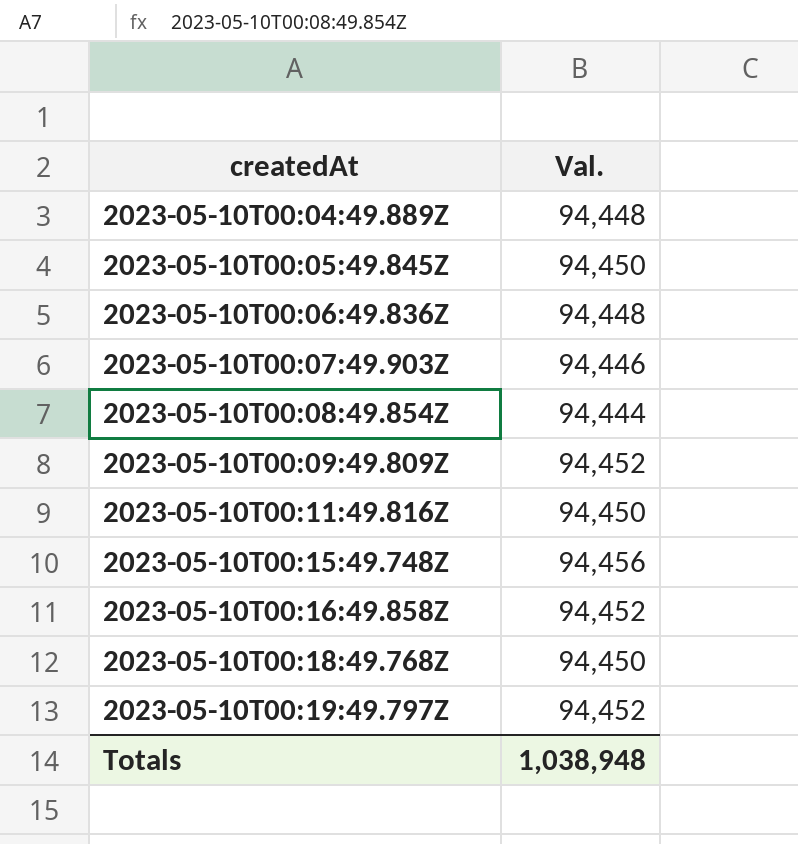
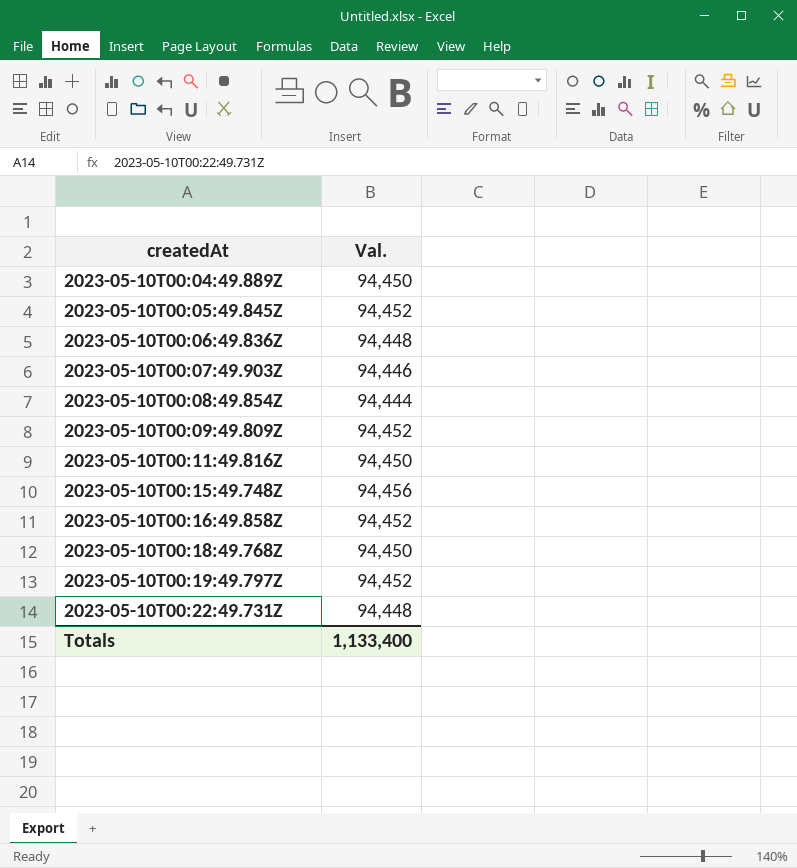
2023-05-10T00:04:49.889Z | Val.: 94,448 -> 94,450
2023-05-10T00:05:49.845Z | Val.: 94,450 -> 94,452
row 2023-05-10T00:22:49.731Z: none -> 94,448
Totals | Val.: 1,038,948 -> 1,133,400

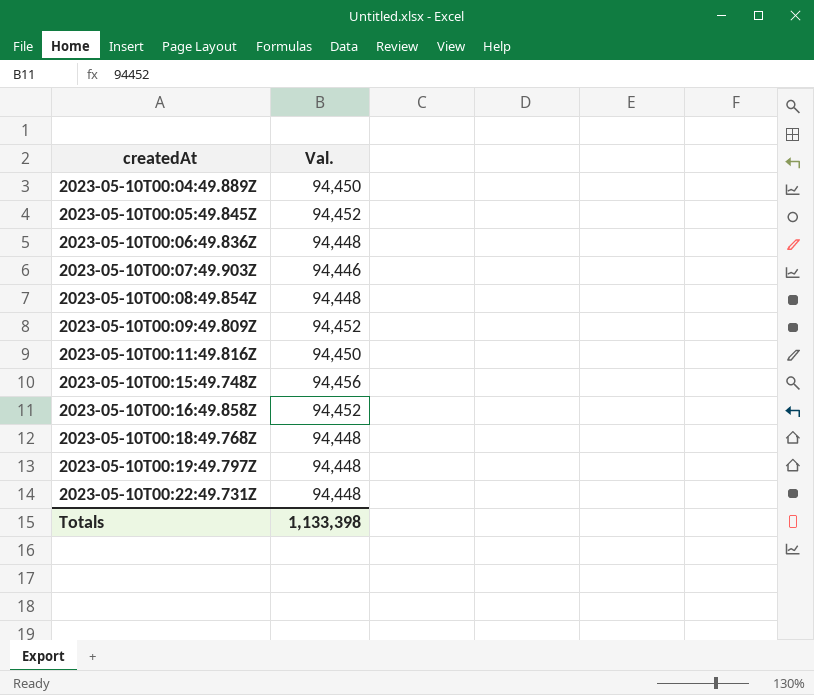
2023-05-10T00:08:49.854Z | Val.: 94,444 -> 94,448
2023-05-10T00:18:49.768Z | Val.: 94,450 -> 94,448
2023-05-10T00:19:49.797Z | Val.: 94,452 -> 94,448
Totals | Val.: 1,133,400 -> 1,133,398

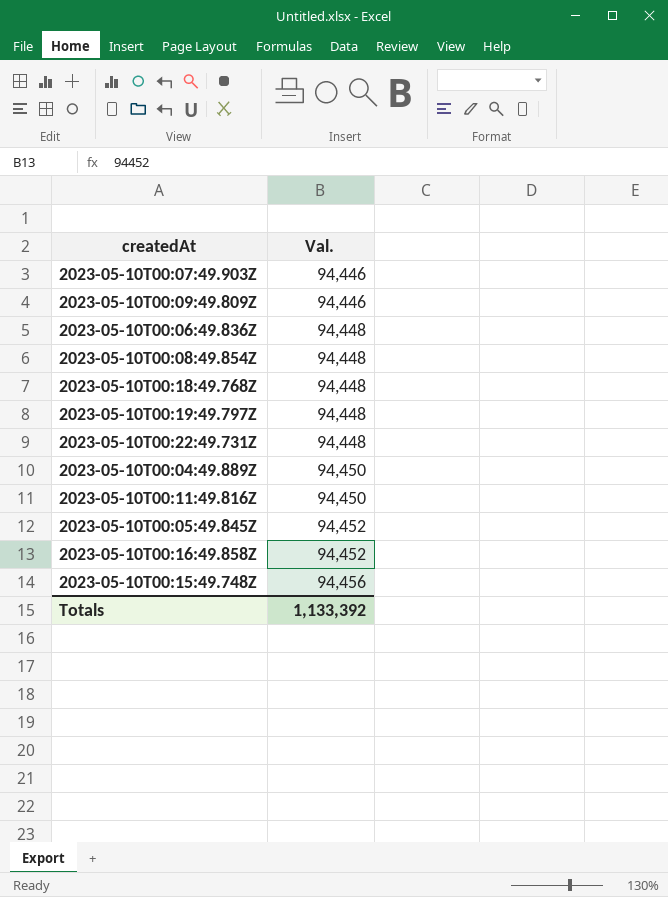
row order: createdAt ascending -> Val. ascending
2023-05-10T00:09:49.809Z | Val.: 94,452 -> 94,446
Totals | Val.: 1,133,398 -> 1,133,392

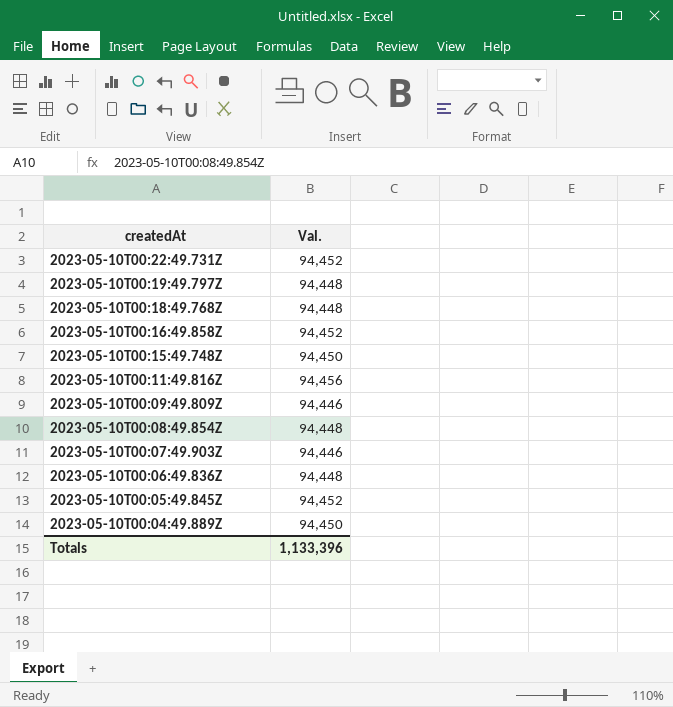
row order: Val. ascending -> createdAt descending
2023-05-10T00:22:49.731Z | Val.: 94,448 -> 94,452
2023-05-10T00:15:49.748Z | Val.: 94,456 -> 94,450
2023-05-10T00:11:49.816Z | Val.: 94,450 -> 94,456
Totals | Val.: 1,133,392 -> 1,133,396

